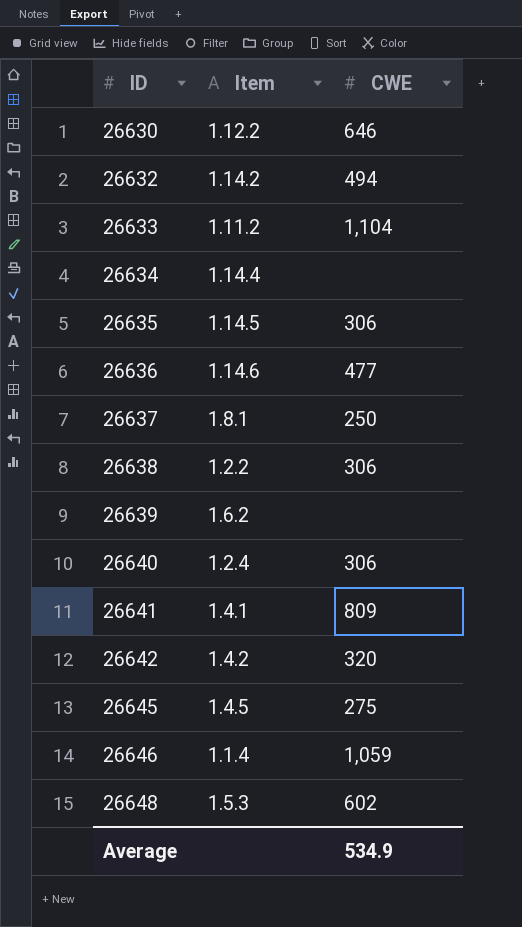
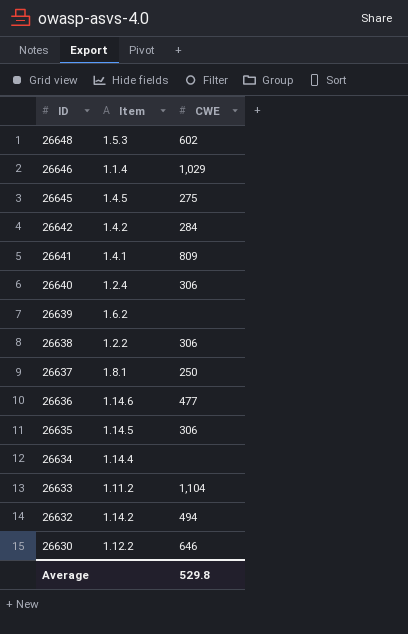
row order: ID ascending -> ID descending
26646 | CWE: 1,059 -> 1,029
26642 | CWE: 320 -> 284
Average | CWE: 534.9 -> 529.8

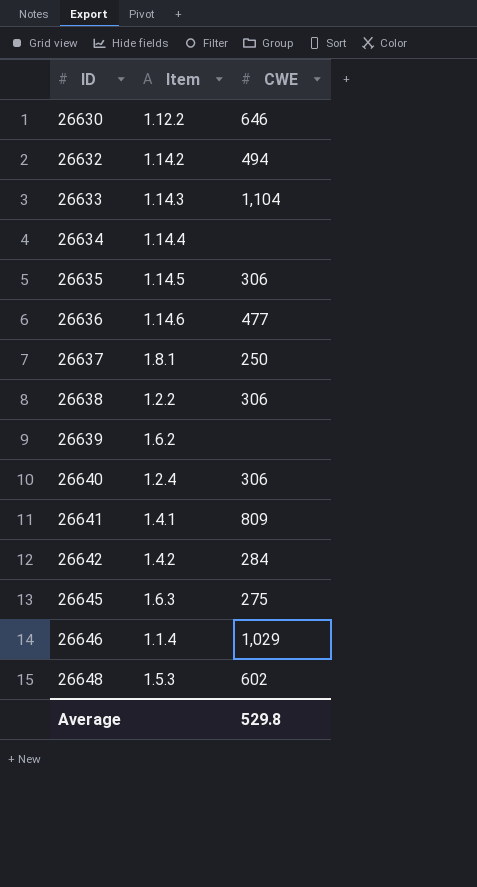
row order: ID descending -> ID ascending
26633 | Item: 1.11.2 -> 1.14.3
26645 | Item: 1.4.5 -> 1.6.3

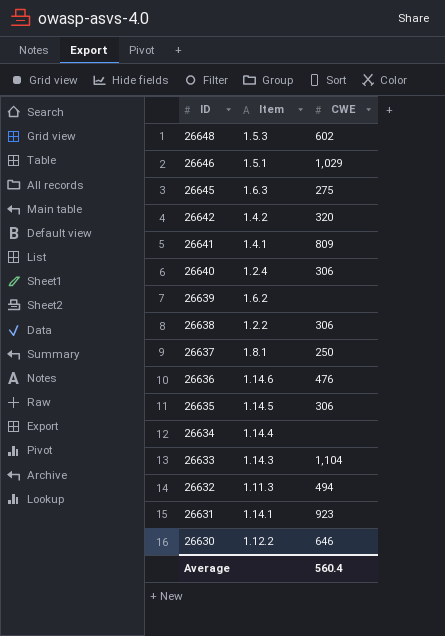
row order: ID ascending -> ID descending
26646 | Item: 1.1.4 -> 1.5.1
26642 | CWE: 284 -> 320
26636 | CWE: 477 -> 476
26632 | Item: 1.14.2 -> 1.11.3
row 26631: none -> 1.14.1 | 923
Average | CWE: 529.8 -> 560.4

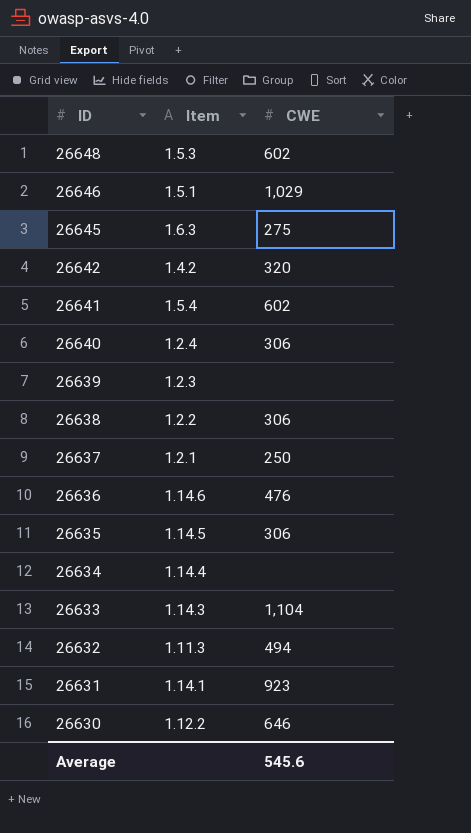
26641 | Item: 1.4.1 -> 1.5.4
26641 | CWE: 809 -> 602
26639 | Item: 1.6.2 -> 1.2.3
26637 | Item: 1.8.1 -> 1.2.1
Average | CWE: 560.4 -> 545.6

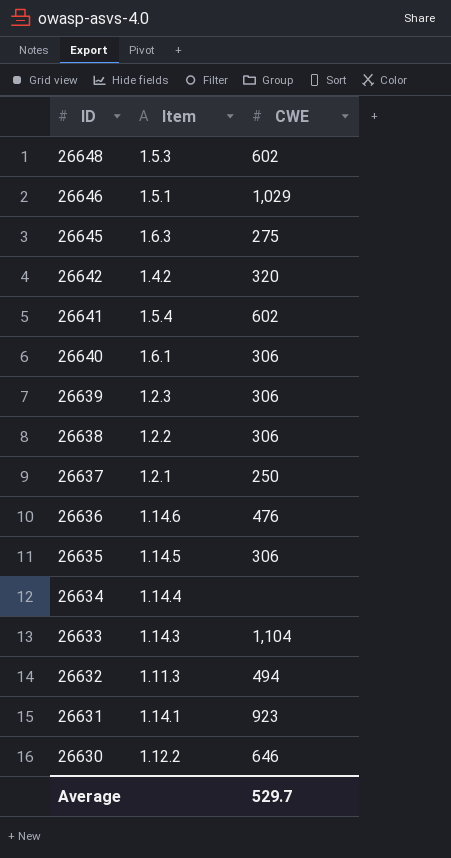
26640 | Item: 1.2.4 -> 1.6.1
26639 | CWE: none -> 306
Average | CWE: 545.6 -> 529.7

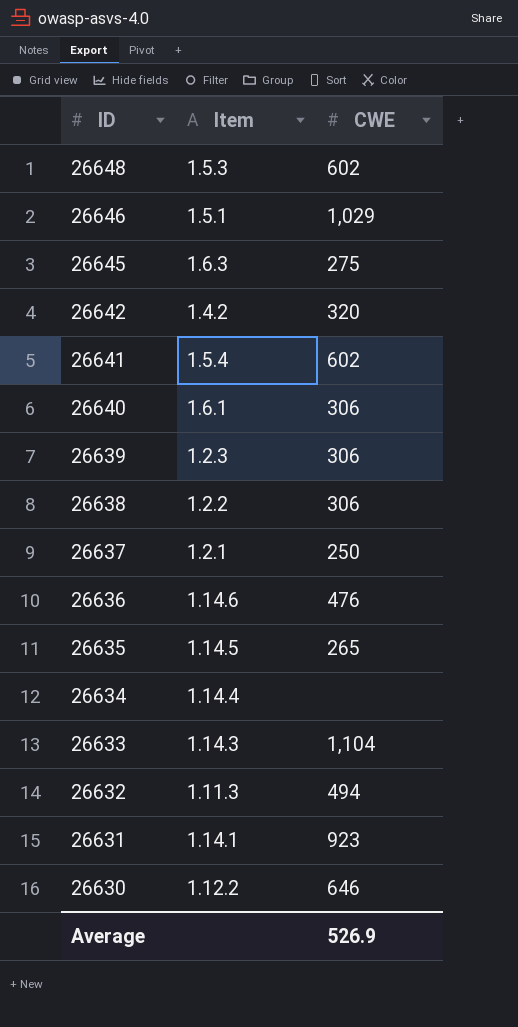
26635 | CWE: 306 -> 265
Average | CWE: 529.7 -> 526.9

